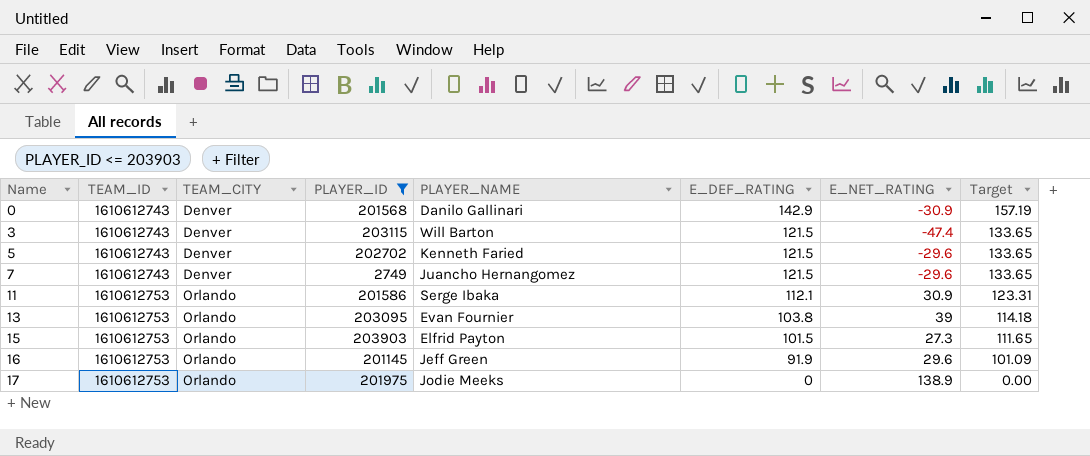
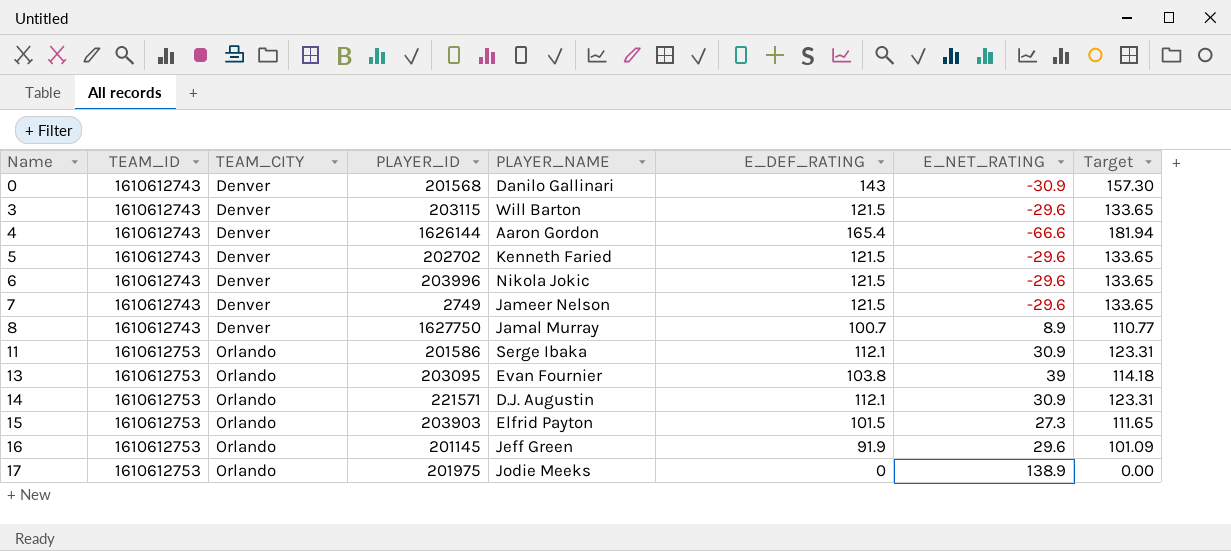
filter: PLAYER_ID <= 203903 -> none
0 | E_DEF_RATING: 142.9 -> 143
0 | Target: 157.19 -> 157.30
3 | E_NET_RATING: -47.4 -> -29.6
7 | PLAYER_NAME: Juancho Hernangomez -> Jameer Nelson

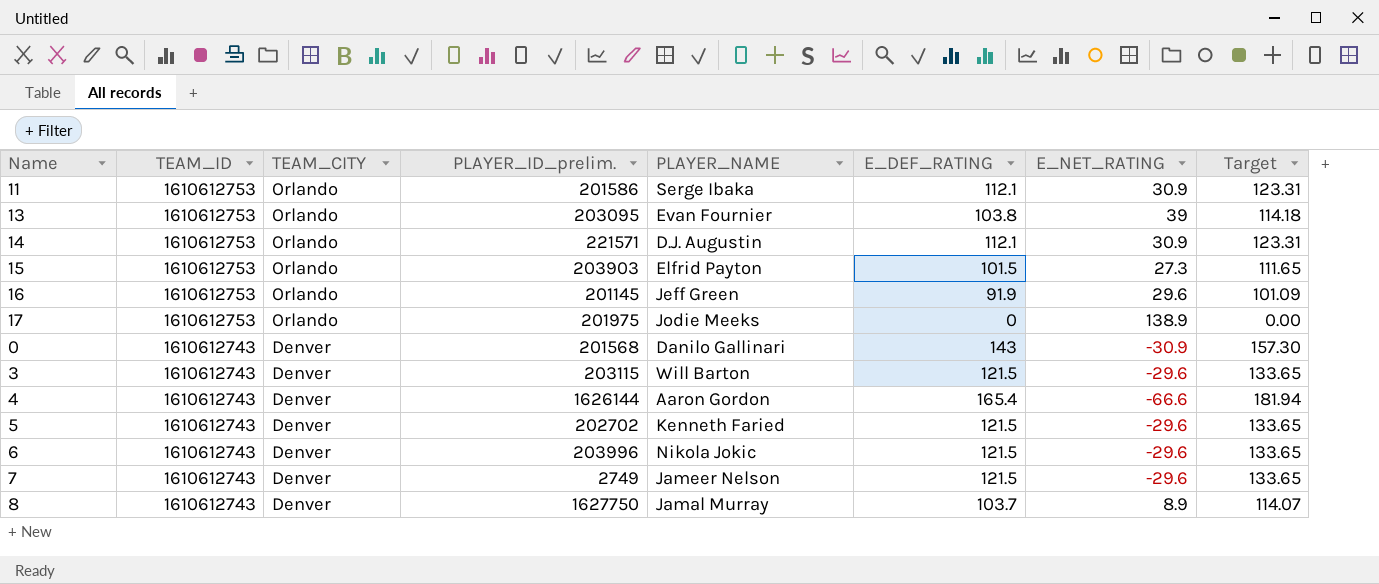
row order: Name ascending -> TEAM_ID descending
column name: PLAYER_ID -> PLAYER_ID_prelim.
8 | E_DEF_RATING: 100.7 -> 103.7
8 | Target: 110.77 -> 114.07

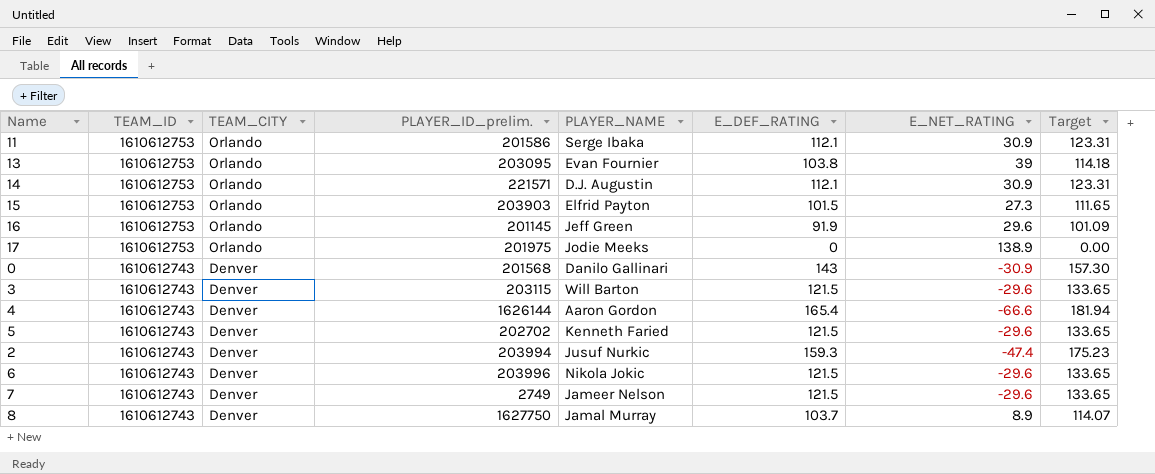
row 2: none -> 1610612743 | Denver | 203994 | Jusuf Nurkic | 159.3 | -47.4 | 175.23

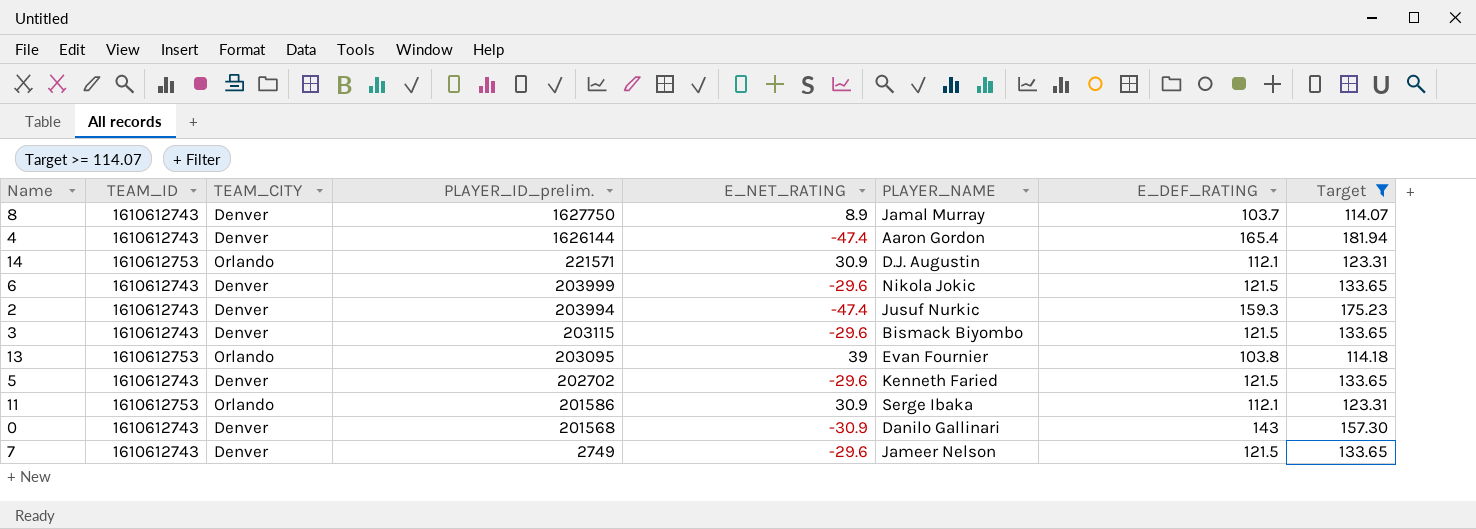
filter: none -> Target >= 114.07
row order: TEAM_ID descending -> PLAYER_ID_prelim. descending
column E_NET_RATING | position: 7 -> 5
4 | E_NET_RATING: -66.6 -> -47.4
6 | PLAYER_ID_prelim.: 203996 -> 203999
3 | PLAYER_NAME: Will Barton -> Bismack Biyombo

